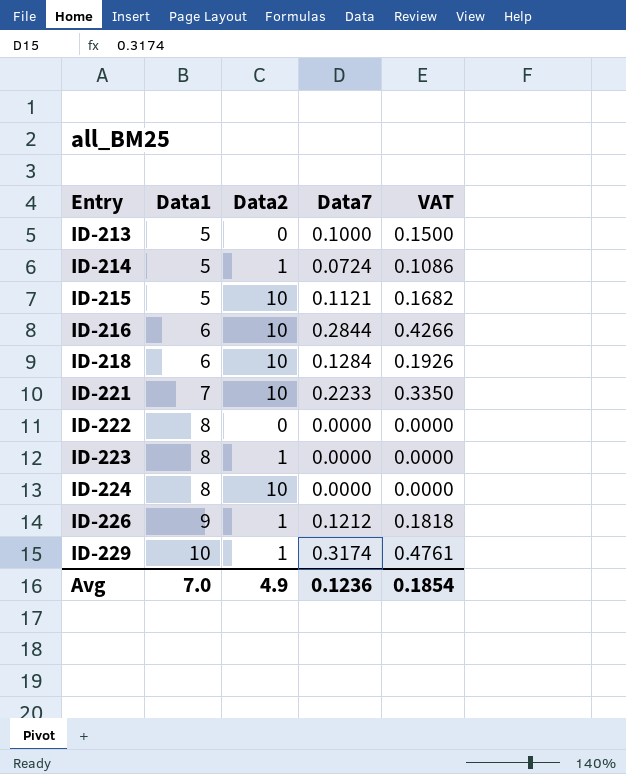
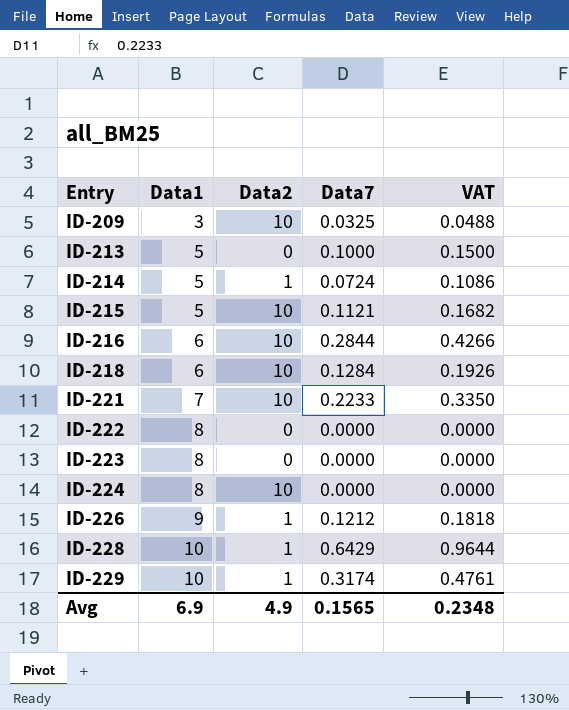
row ID-209: none -> 3 | 10 | 0.0325 | 0.0488
ID-223 | Data2: 1 -> 0
row ID-228: none -> 10 | 1 | 0.6429 | 0.9644
Avg | Data1: 7.0 -> 6.9
Avg | Data7: 0.1236 -> 0.1565
Avg | VAT: 0.1854 -> 0.2348

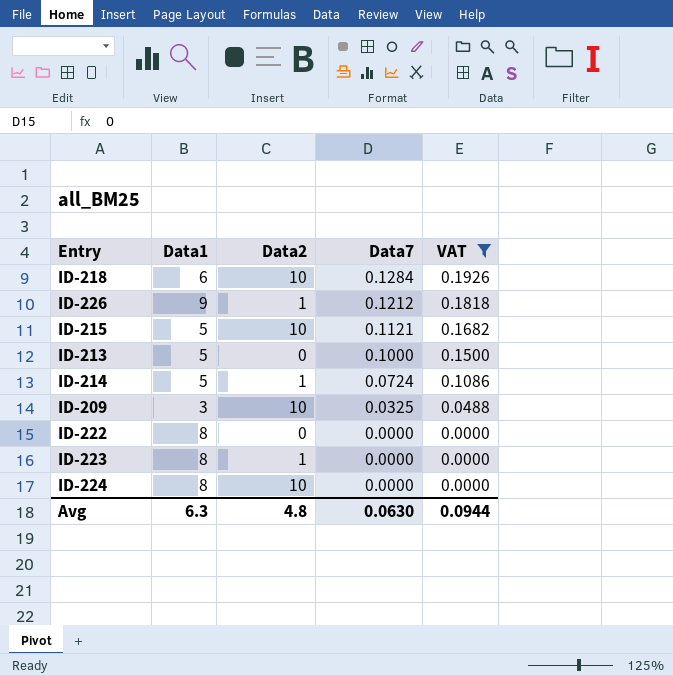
filter: none -> VAT <= 0.1926
row order: Entry ascending -> Data7 descending
ID-223 | Data2: 0 -> 1
Avg | Data1: 6.9 -> 6.3
Avg | Data2: 4.9 -> 4.8
Avg | Data7: 0.1565 -> 0.0630
Avg | VAT: 0.2348 -> 0.0944

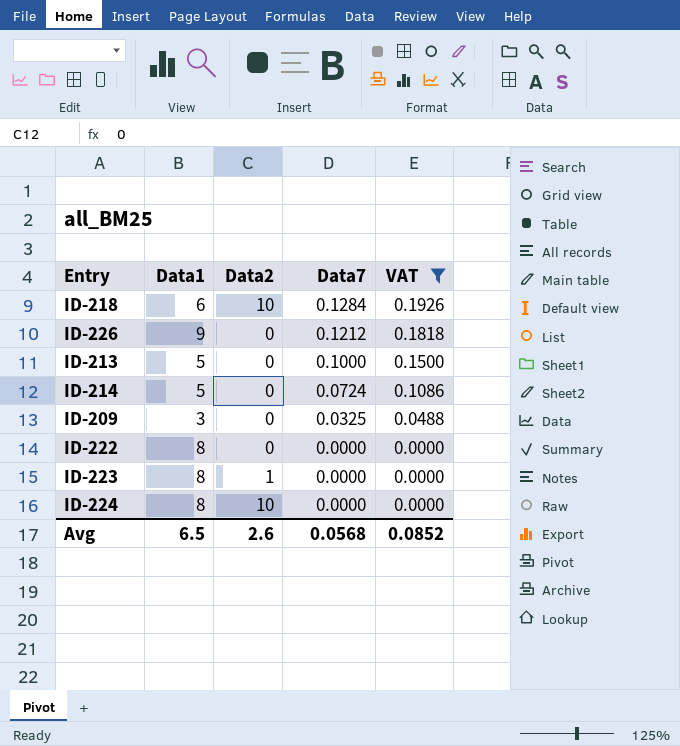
row ID-215: 5 | 10 | 0.1121 | 0.1682 -> none
ID-226 | Data2: 1 -> 0
ID-214 | Data2: 1 -> 0
ID-209 | Data2: 10 -> 0
Avg | Data1: 6.3 -> 6.5
Avg | Data2: 4.8 -> 2.6
Avg | Data7: 0.0630 -> 0.0568
Avg | VAT: 0.0944 -> 0.0852

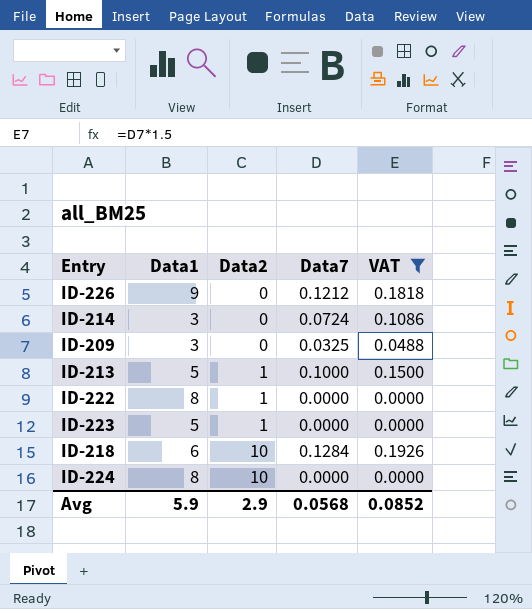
row order: Data7 descending -> Data2 ascending
ID-214 | Data1: 5 -> 3
ID-213 | Data2: 0 -> 1
ID-222 | Data2: 0 -> 1
ID-223 | Data1: 8 -> 5
Avg | Data1: 6.5 -> 5.9
Avg | Data2: 2.6 -> 2.9

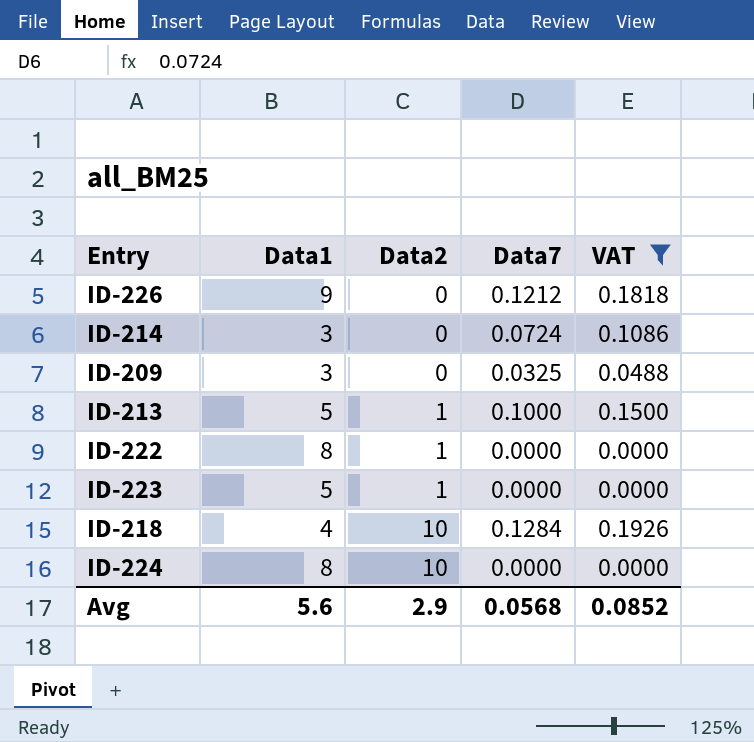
ID-218 | Data1: 6 -> 4
Avg | Data1: 5.9 -> 5.6

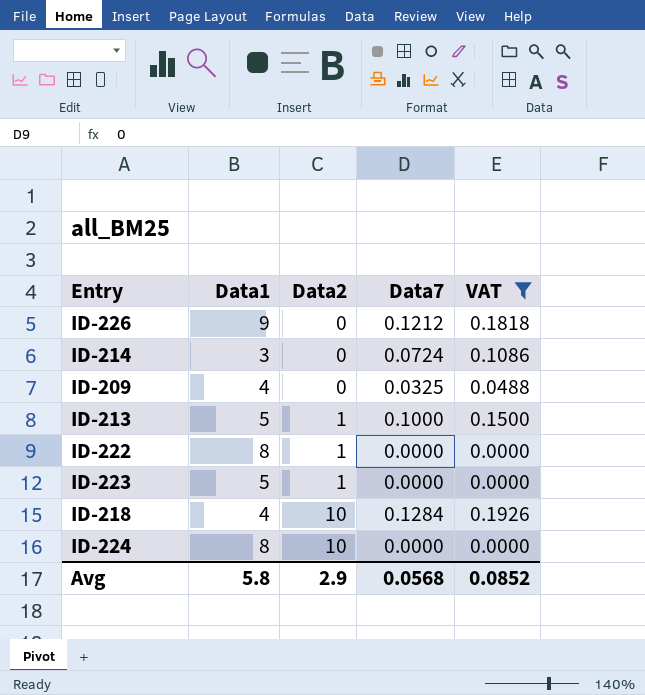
ID-209 | Data1: 3 -> 4
Avg | Data1: 5.6 -> 5.8

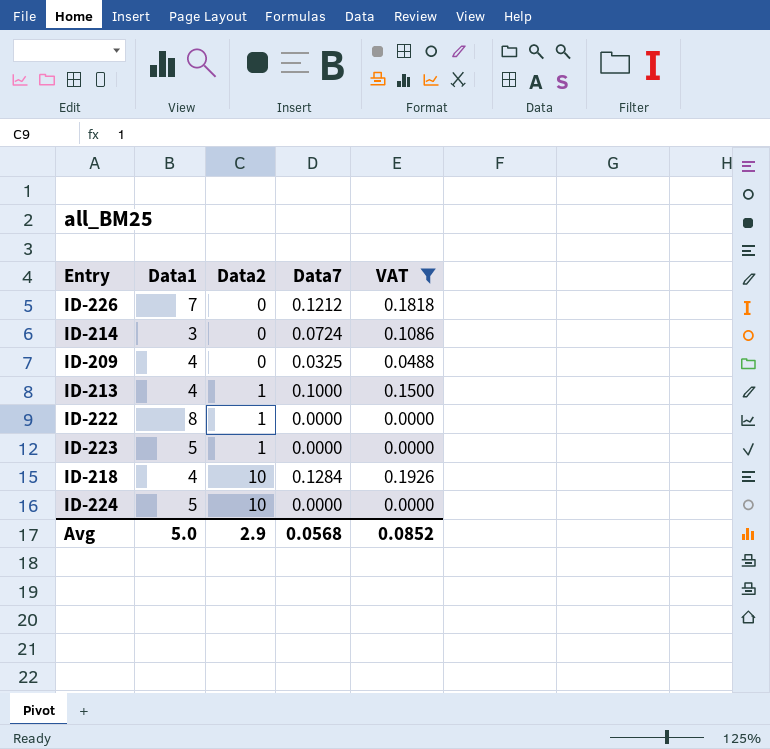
ID-226 | Data1: 9 -> 7
ID-213 | Data1: 5 -> 4
ID-224 | Data1: 8 -> 5
Avg | Data1: 5.8 -> 5.0

